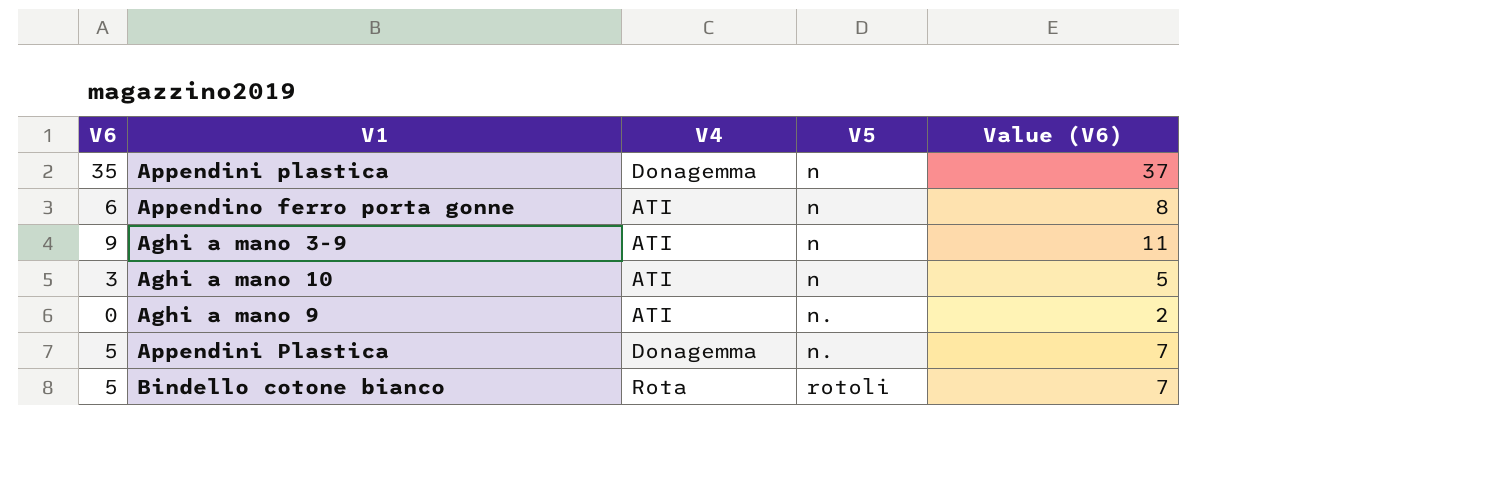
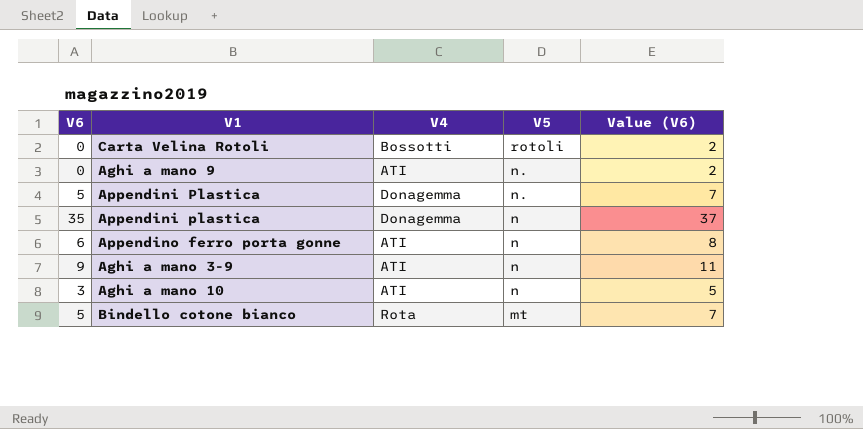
row order: V5 ascending -> V5 descending
row Carta Velina Rotoli: none -> 0 | Bossotti | rotoli | 2
Bindello cotone bianco | V5: rotoli -> mt

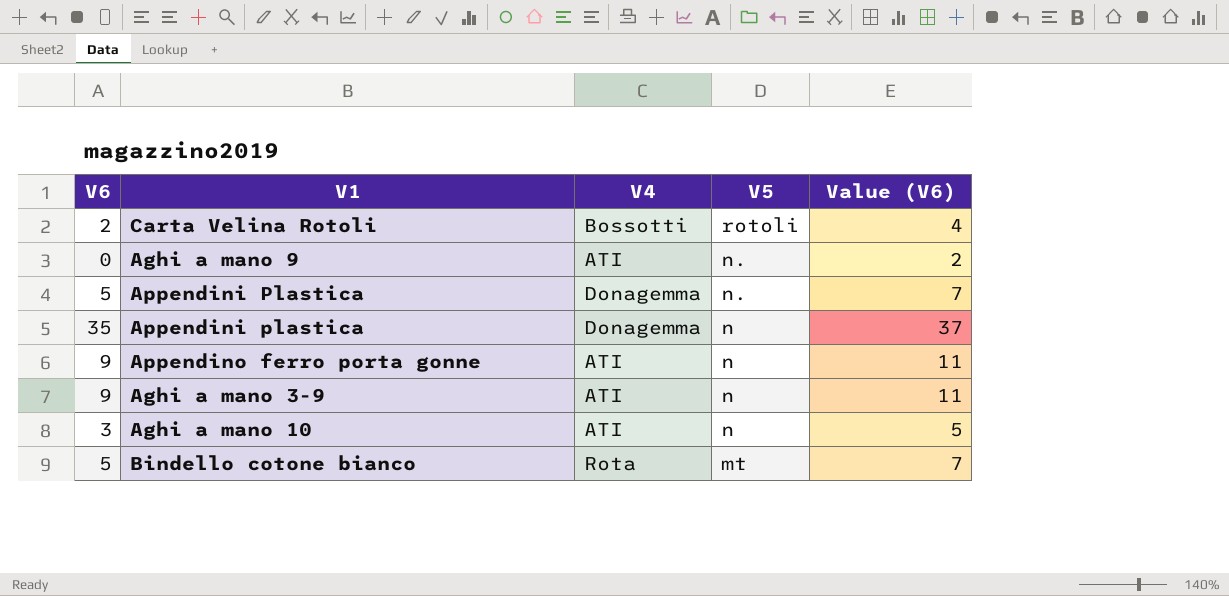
Carta Velina Rotoli | V6: 0 -> 2
Carta Velina Rotoli | Value (V6): 2 -> 4
Appendino ferro porta gonne | V6: 6 -> 9
Appendino ferro porta gonne | Value (V6): 8 -> 11

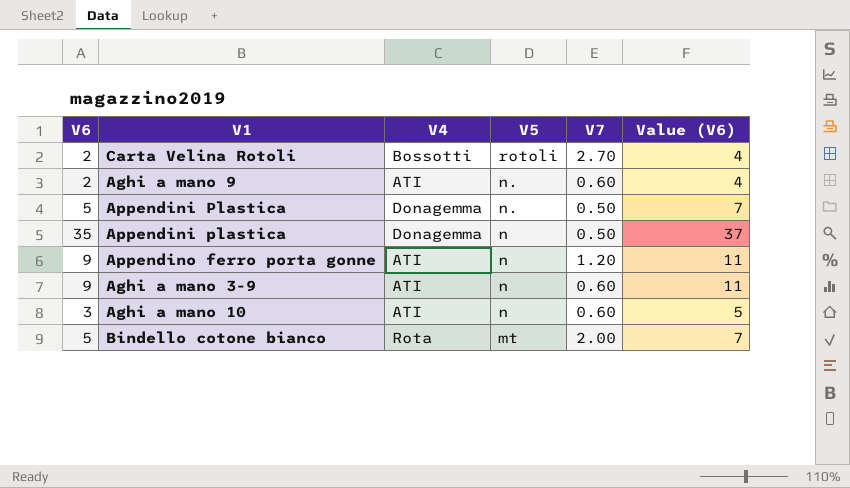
column V7 | position: none -> 5
Aghi a mano 9 | V6: 0 -> 2
Aghi a mano 9 | Value (V6): 2 -> 4

